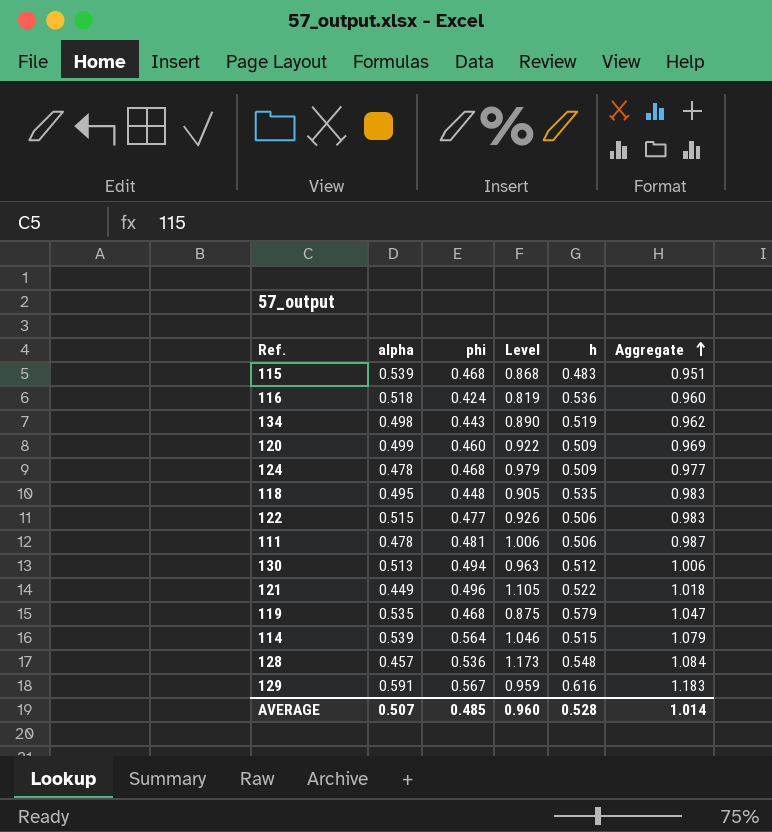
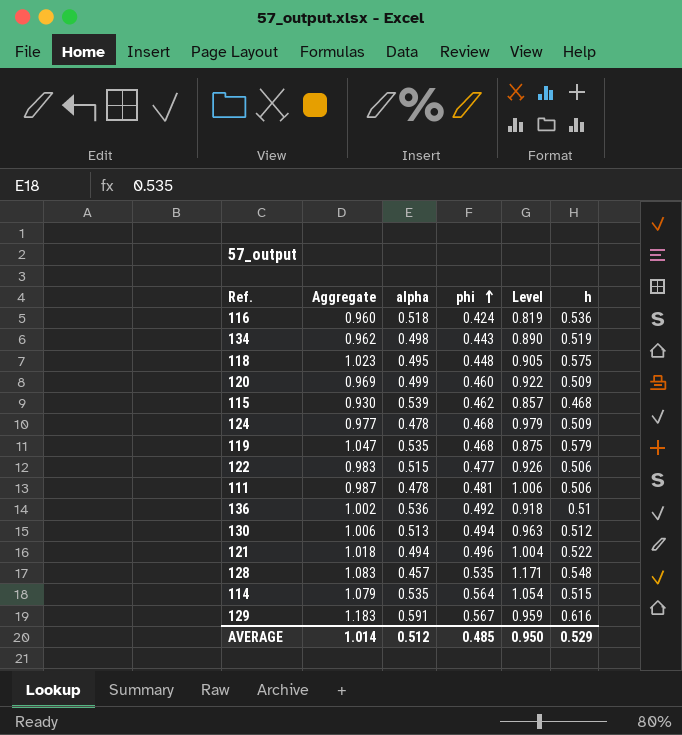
row order: Aggregate ascending -> phi ascending
column Aggregate | position: 6 -> 2
118 | Aggregate: 0.983 -> 1.023
118 | h: 0.535 -> 0.575
115 | Aggregate: 0.951 -> 0.930
115 | phi: 0.468 -> 0.462
115 | Level: 0.868 -> 0.857
115 | h: 0.483 -> 0.468
row 136: none -> 1.002 | 0.536 | 0.492 | 0.918 | 0.51
121 | alpha: 0.449 -> 0.494
121 | Level: 1.105 -> 1.004
128 | Aggregate: 1.084 -> 1.083
128 | phi: 0.536 -> 0.535
128 | Level: 1.173 -> 1.171
114 | alpha: 0.539 -> 0.535
114 | Level: 1.046 -> 1.054
AVERAGE | alpha: 0.507 -> 0.512
AVERAGE | Level: 0.960 -> 0.950
AVERAGE | h: 0.528 -> 0.529

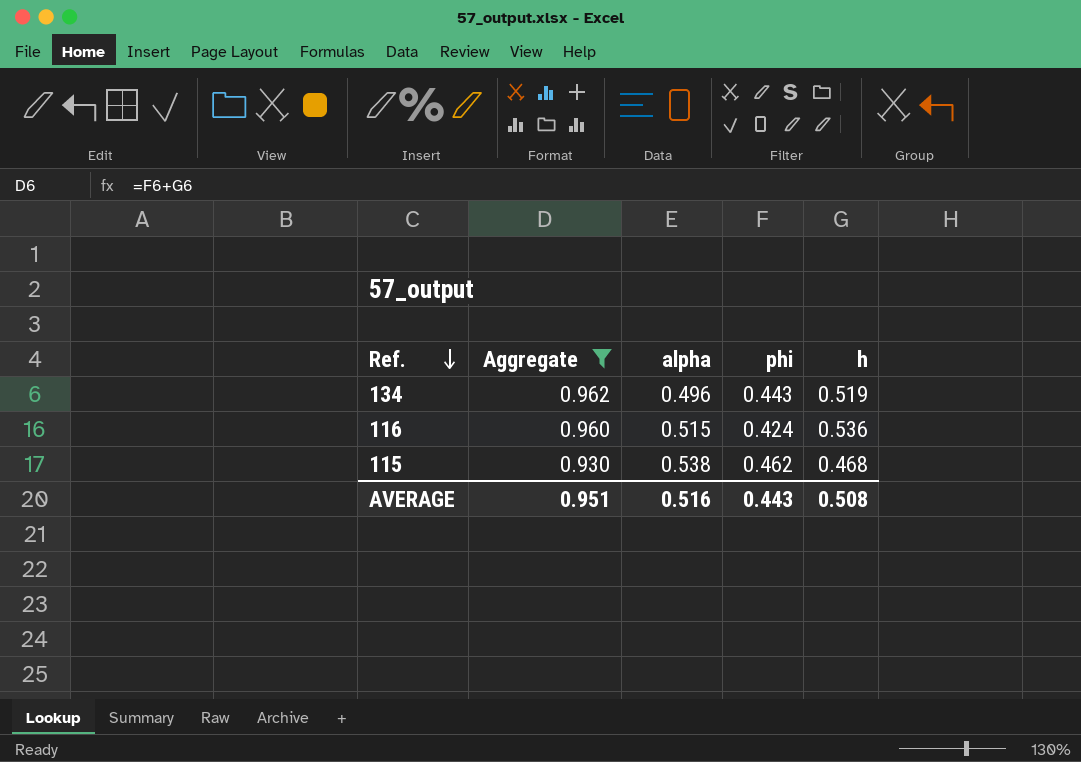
filter: none -> Aggregate <= 0.962
row order: phi ascending -> Ref. descending
column Level | formula: [phi] / [alpha] -> none
134 | alpha: 0.498 -> 0.496
116 | alpha: 0.518 -> 0.515
115 | alpha: 0.539 -> 0.538
AVERAGE | Aggregate: 1.014 -> 0.951
AVERAGE | alpha: 0.512 -> 0.516
AVERAGE | phi: 0.485 -> 0.443
AVERAGE | h: 0.529 -> 0.508

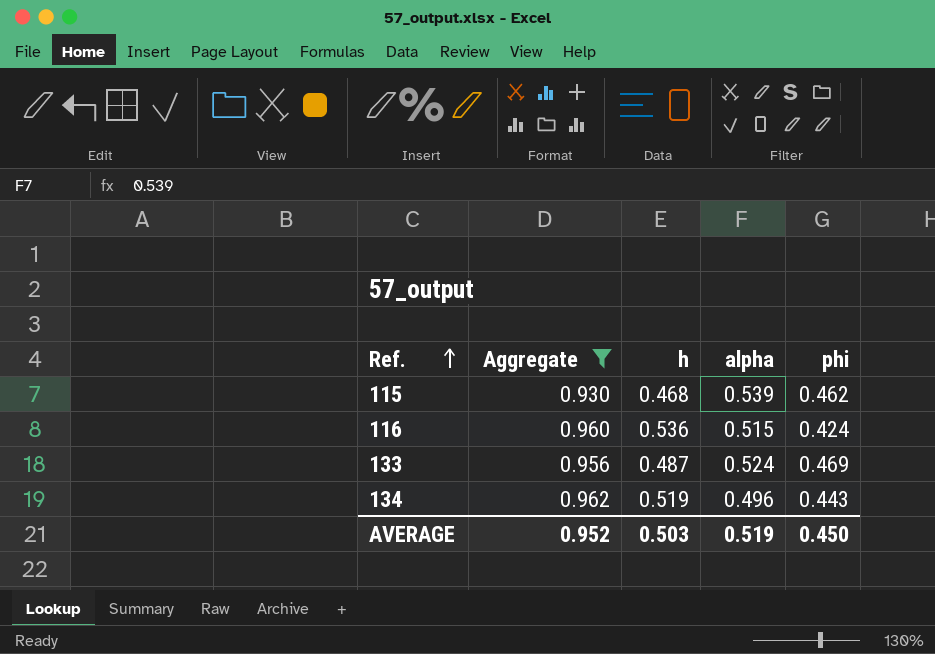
row order: Ref. descending -> Ref. ascending
column h | position: 5 -> 3
115 | alpha: 0.538 -> 0.539
row 133: none -> 0.956 | 0.487 | 0.524 | 0.469
AVERAGE | Aggregate: 0.951 -> 0.952
AVERAGE | h: 0.508 -> 0.503
AVERAGE | alpha: 0.516 -> 0.519
AVERAGE | phi: 0.443 -> 0.450

